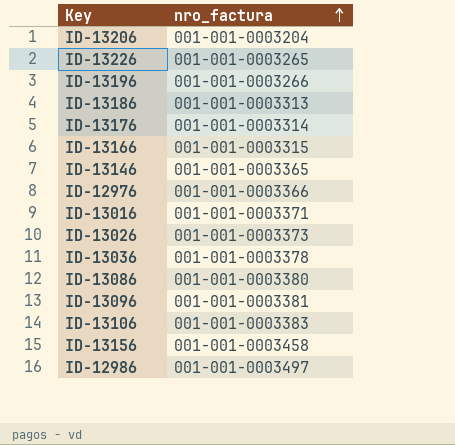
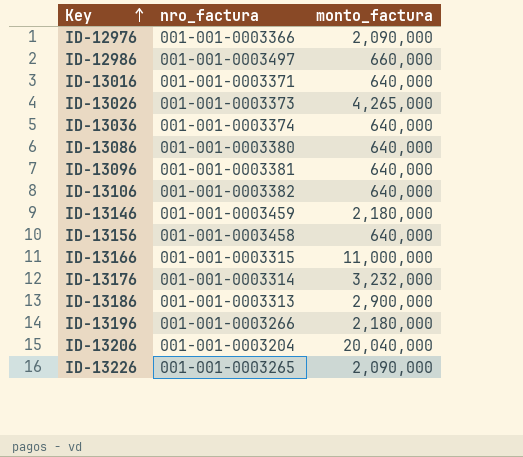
row order: nro_factura ascending -> Key ascending
column monto_factura | position: none -> 3
ID-13036 | nro_factura: 001-001-0003378 -> 001-001-0003374
ID-13106 | nro_factura: 001-001-0003383 -> 001-001-0003382
ID-13146 | nro_factura: 001-001-0003365 -> 001-001-0003459

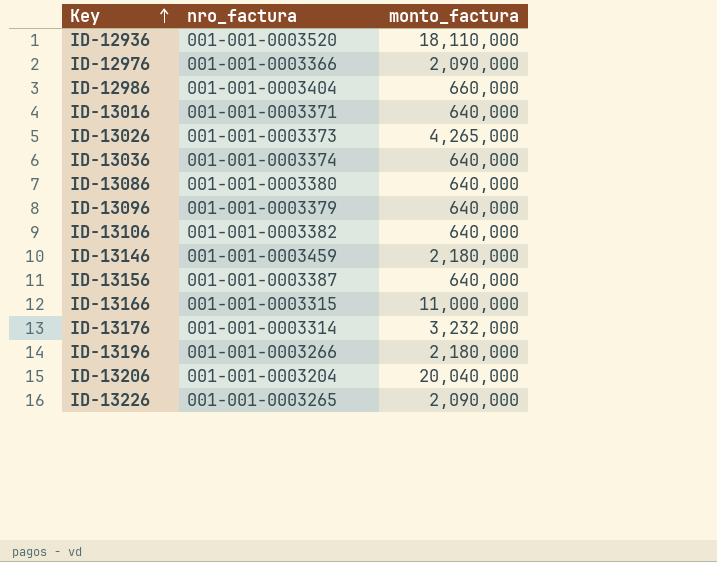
row ID-13186: 001-001-0003313 | 2,900,000 -> none
row ID-12936: none -> 001-001-0003520 | 18,110,000
ID-12986 | nro_factura: 001-001-0003497 -> 001-001-0003404
ID-13096 | nro_factura: 001-001-0003381 -> 001-001-0003379
ID-13156 | nro_factura: 001-001-0003458 -> 001-001-0003387

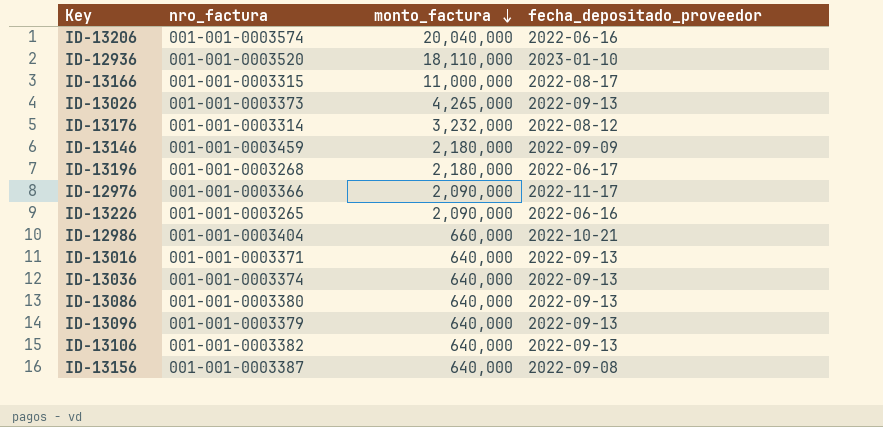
row order: Key ascending -> monto_factura descending
column fecha_depositado_proveedor | position: none -> 4
ID-13206 | nro_factura: 001-001-0003204 -> 001-001-0003574
ID-13196 | nro_factura: 001-001-0003266 -> 001-001-0003268

